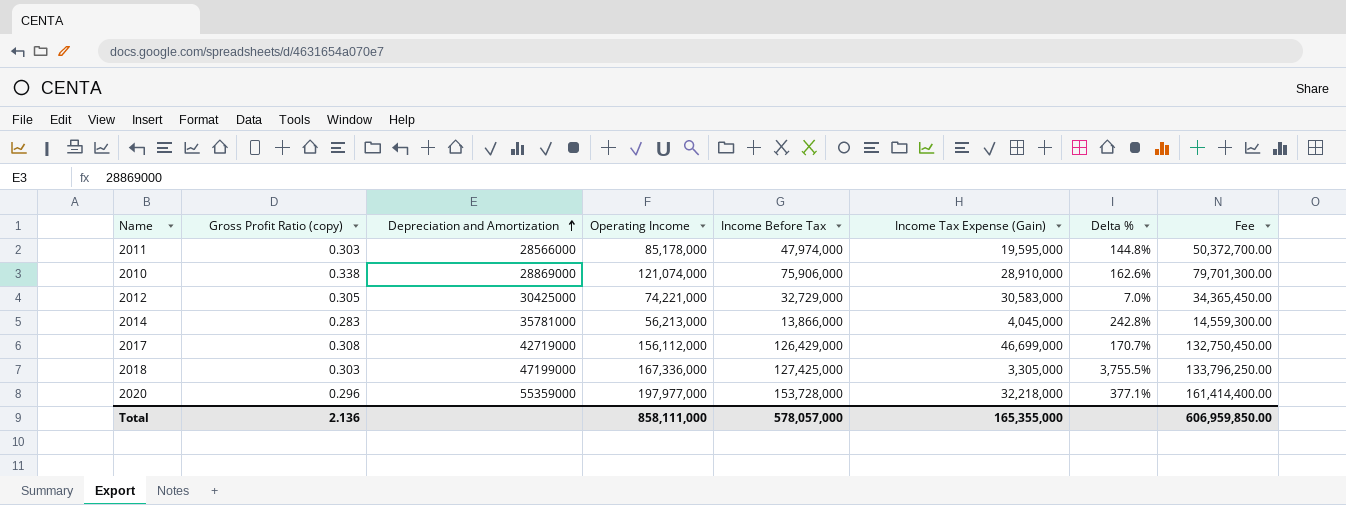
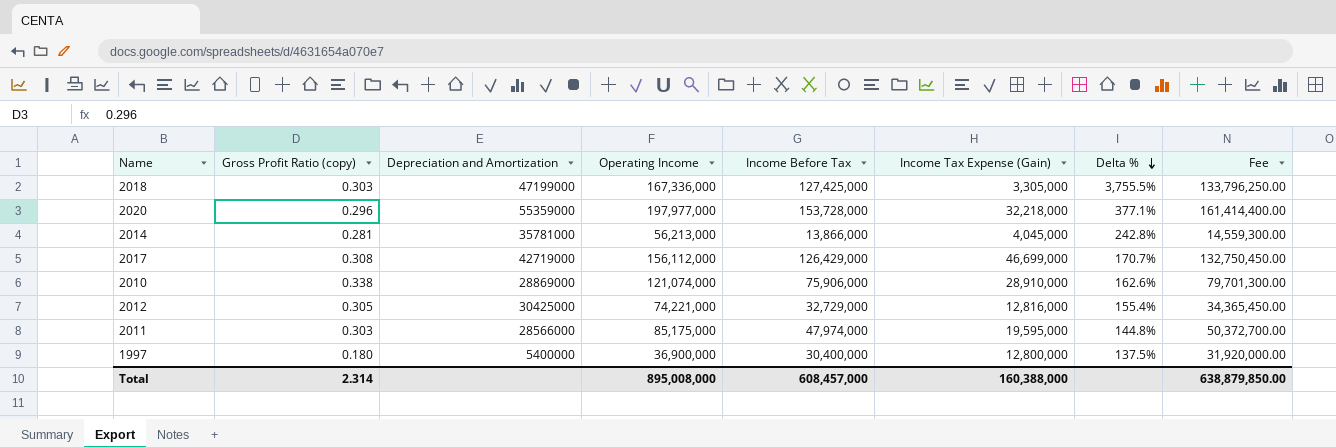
row order: Depreciation and Amortization ascending -> Delta % descending
2014 | Gross Profit Ratio (copy): 0.283 -> 0.281
2012 | Income Tax Expense (Gain): 30,583,000 -> 12,816,000
2012 | Delta %: 7.0% -> 155.4%
2011 | Operating Income: 85,178,000 -> 85,175,000
row 1997: none -> 0.180 | 5400000 | 36,900,000 | 30,400,000 | 12,800,000 | 137.5% | 31,920,000.00
Total | Gross Profit Ratio (copy): 2.136 -> 2.314
Total | Operating Income: 858,111,000 -> 895,008,000
Total | Income Before Tax: 578,057,000 -> 608,457,000
Total | Income Tax Expense (Gain): 165,355,000 -> 160,388,000
Total | Fee: 606,959,850.00 -> 638,879,850.00

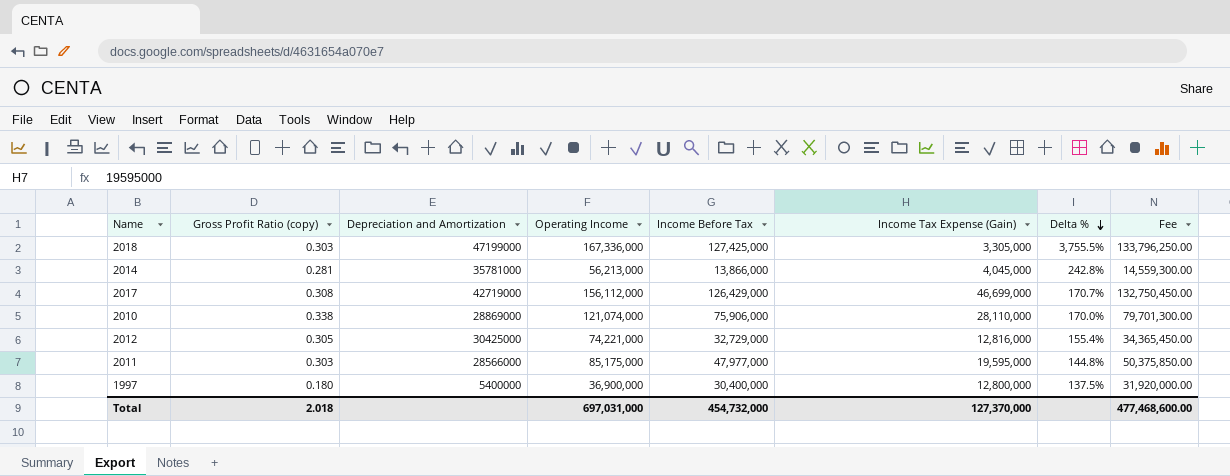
row 2020: 0.296 | 55359000 | 197,977,000 | 153,728,000 | 32,218,000 | 377.1% | 161,414,400.00 -> none
2010 | Income Tax Expense (Gain): 28,910,000 -> 28,110,000
2010 | Delta %: 162.6% -> 170.0%
2011 | Income Before Tax: 47,974,000 -> 47,977,000
2011 | Fee: 50,372,700.00 -> 50,375,850.00
Total | Gross Profit Ratio (copy): 2.314 -> 2.018
Total | Operating Income: 895,008,000 -> 697,031,000
Total | Income Before Tax: 608,457,000 -> 454,732,000
Total | Income Tax Expense (Gain): 160,388,000 -> 127,370,000
Total | Fee: 638,879,850.00 -> 477,468,600.00

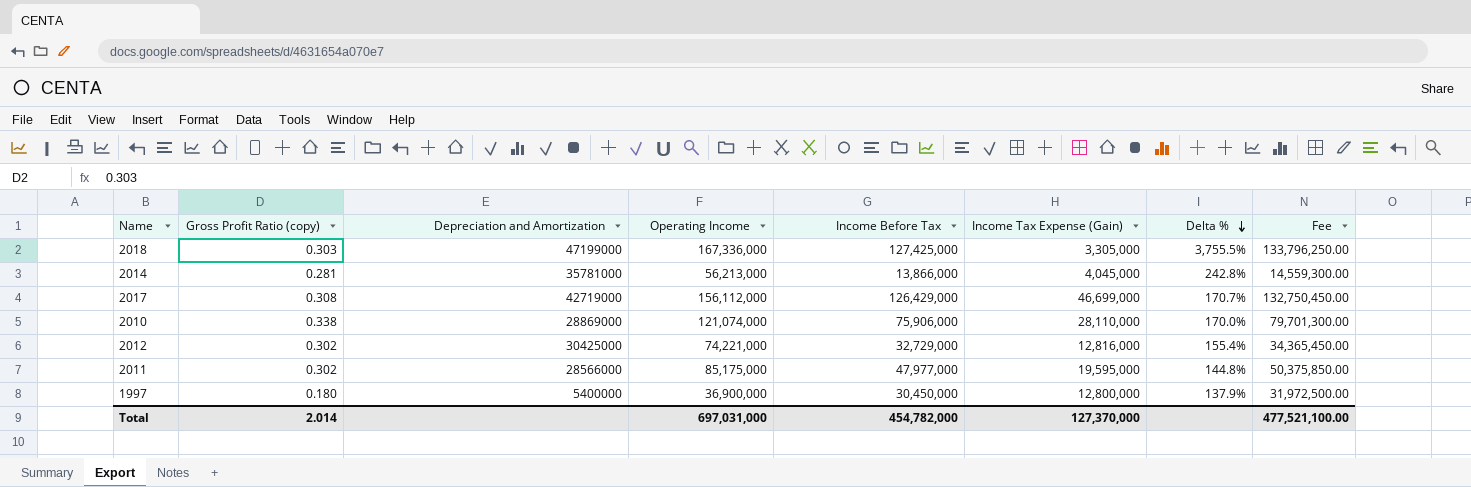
2012 | Gross Profit Ratio (copy): 0.305 -> 0.302
2011 | Gross Profit Ratio (copy): 0.303 -> 0.302
1997 | Income Before Tax: 30,400,000 -> 30,450,000
1997 | Delta %: 137.5% -> 137.9%
1997 | Fee: 31,920,000.00 -> 31,972,500.00
Total | Gross Profit Ratio (copy): 2.018 -> 2.014
Total | Income Before Tax: 454,732,000 -> 454,782,000
Total | Fee: 477,468,600.00 -> 477,521,100.00

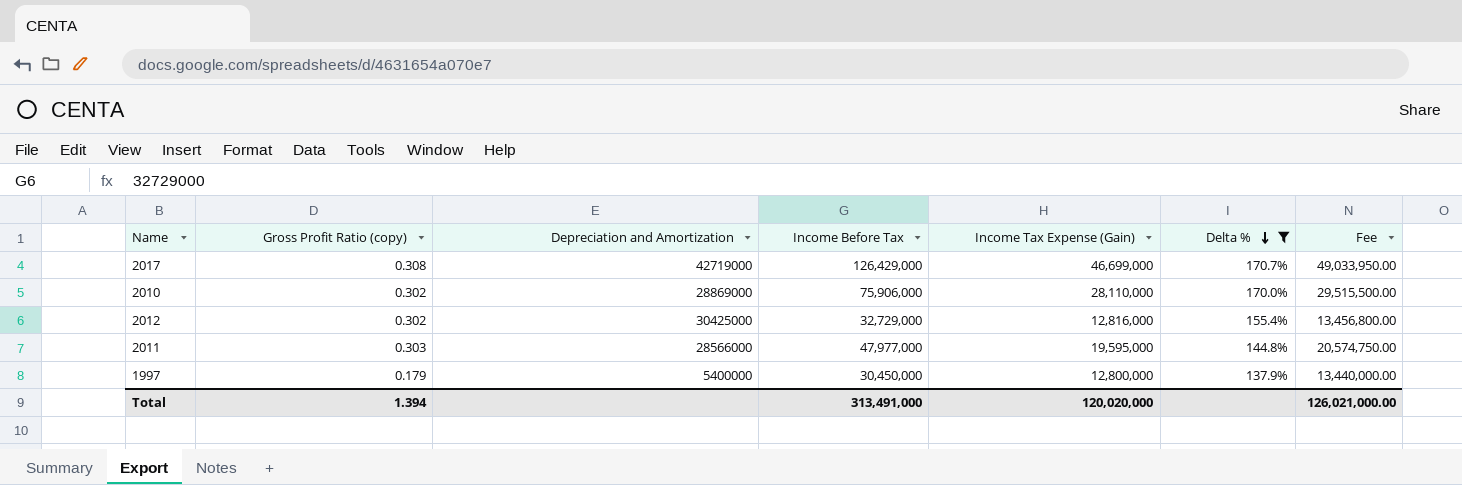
filter: none -> Delta % <= 170.7%
column Operating Income | position: 4 -> none
column Fee | formula: [Income Before Tax] * 1.05 -> [Income Tax Expense (Gain)] * 1.05
2010 | Gross Profit Ratio (copy): 0.338 -> 0.302
2011 | Gross Profit Ratio (copy): 0.302 -> 0.303
1997 | Gross Profit Ratio (copy): 0.180 -> 0.179
Total | Gross Profit Ratio (copy): 2.014 -> 1.394
Total | Income Before Tax: 454,782,000 -> 313,491,000
Total | Income Tax Expense (Gain): 127,370,000 -> 120,020,000
Total | Fee: 477,521,100.00 -> 126,021,000.00

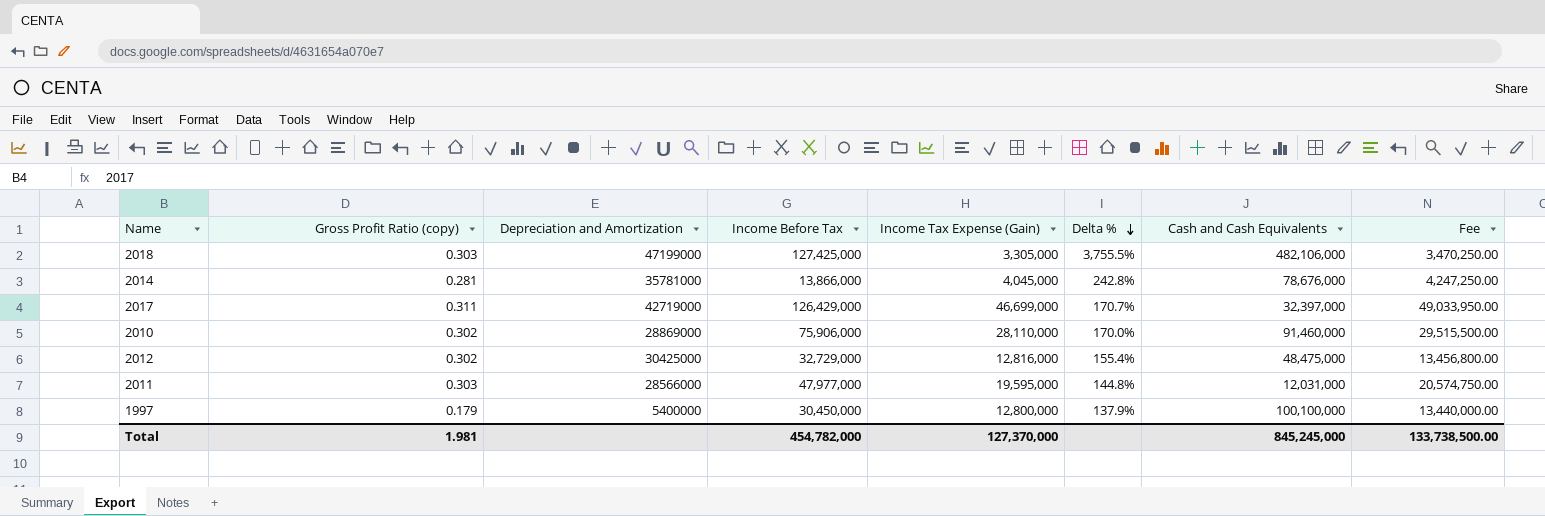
filter: Delta % <= 170.7% -> none
column Cash and Cash Equivalents | position: none -> 7
2017 | Gross Profit Ratio (copy): 0.308 -> 0.311
Total | Gross Profit Ratio (copy): 1.394 -> 1.981
Total | Income Before Tax: 313,491,000 -> 454,782,000
Total | Income Tax Expense (Gain): 120,020,000 -> 127,370,000
Total | Fee: 126,021,000.00 -> 133,738,500.00

